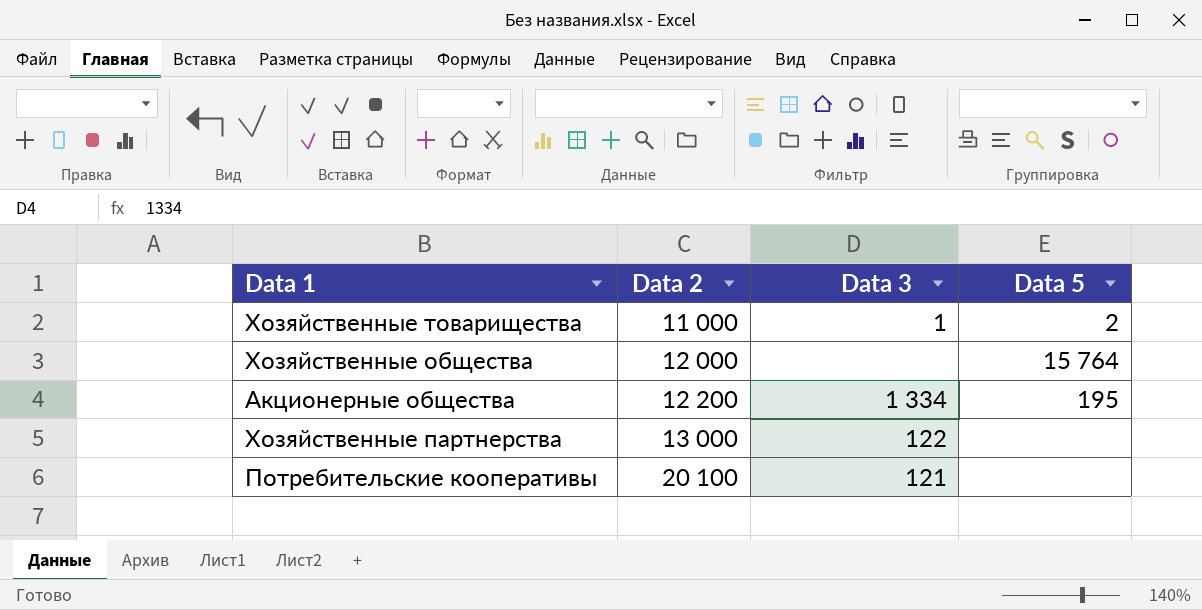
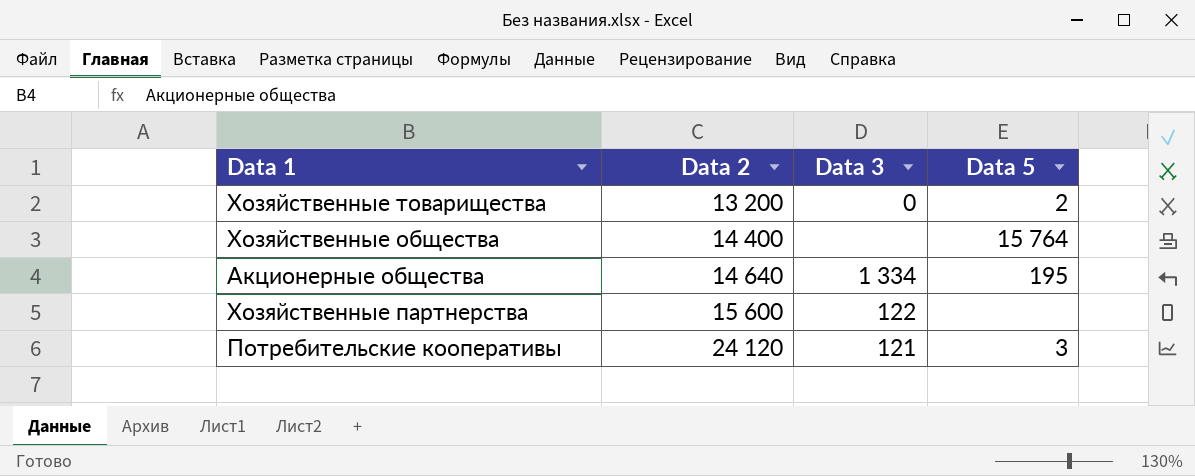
Хозяйственные товарищества | Data 2: 11 000 -> 13 200
Хозяйственные товарищества | Data 3: 1 -> 0
Хозяйственные общества | Data 2: 12 000 -> 14 400
Акционерные общества | Data 2: 12 200 -> 14 640
Хозяйственные партнерства | Data 2: 13 000 -> 15 600
Потребительские кооперативы | Data 2: 20 100 -> 24 120
Потребительские кооперативы | Data 5: none -> 3

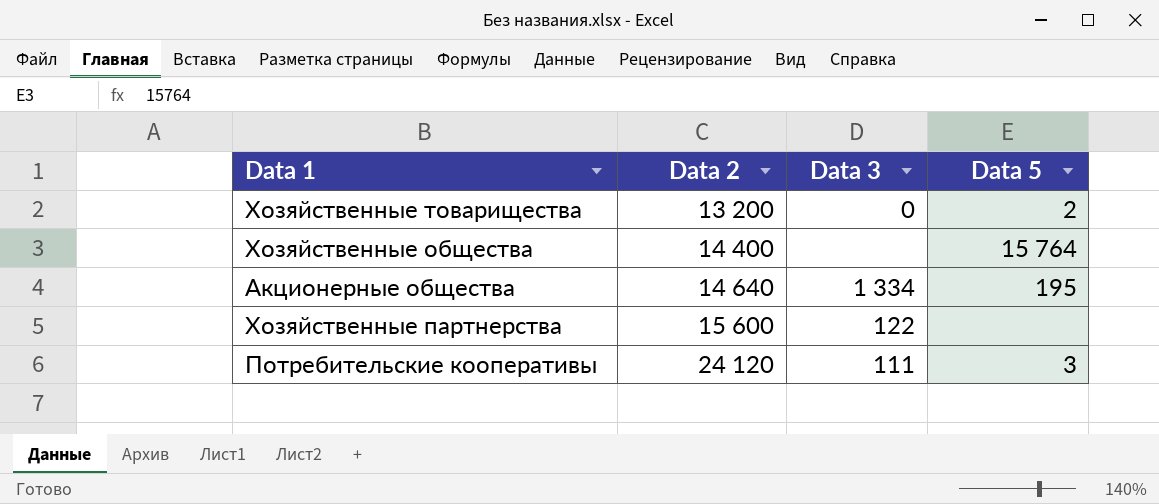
Потребительские кооперативы | Data 3: 121 -> 111

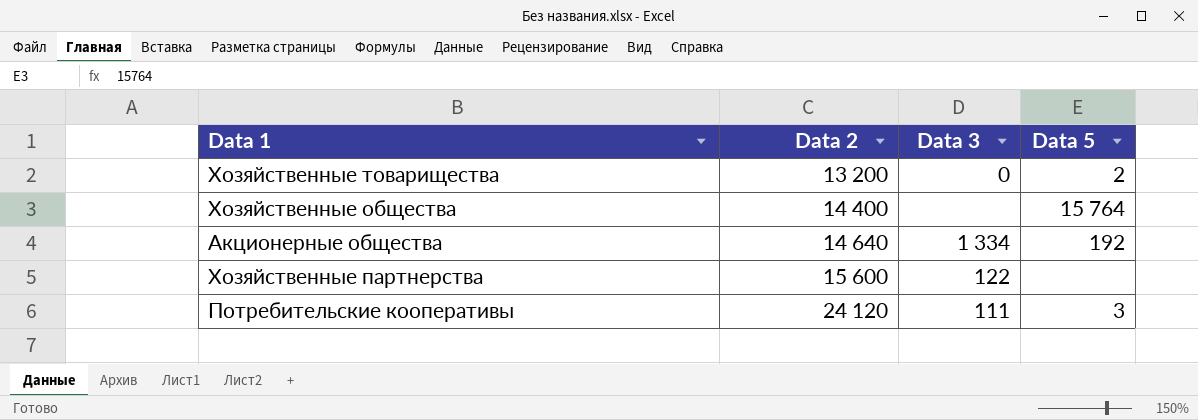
Акционерные общества | Data 5: 195 -> 192

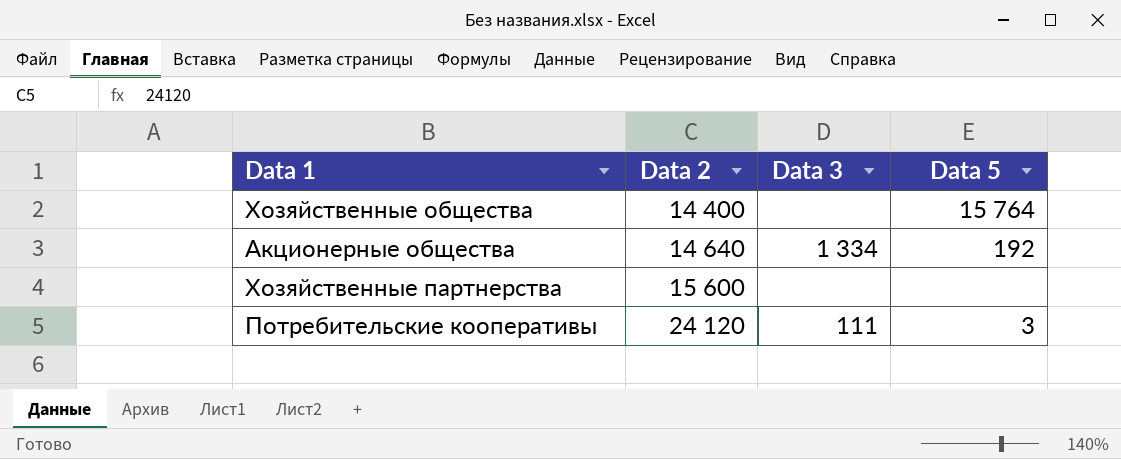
row Хозяйственные товарищества: 13 200 | 0 | 2 -> none
Хозяйственные партнерства | Data 3: 122 -> none

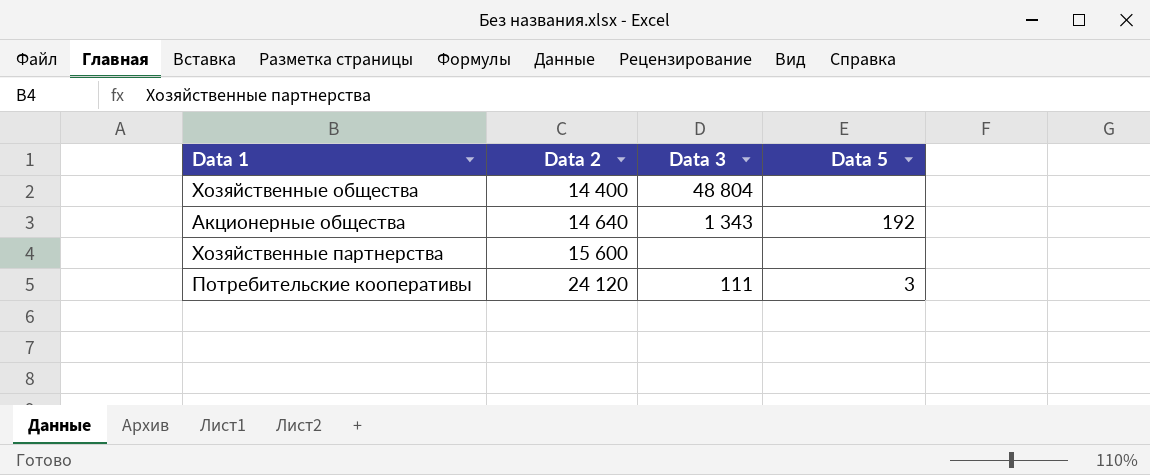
Хозяйственные общества | Data 3: none -> 48 804
Хозяйственные общества | Data 5: 15 764 -> none
Акционерные общества | Data 3: 1 334 -> 1 343

